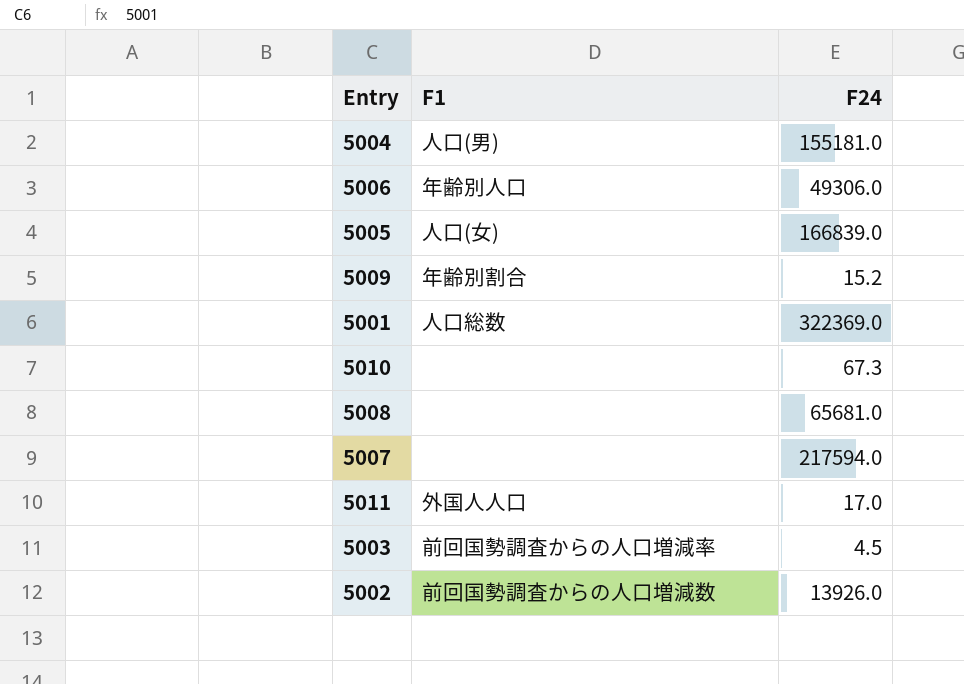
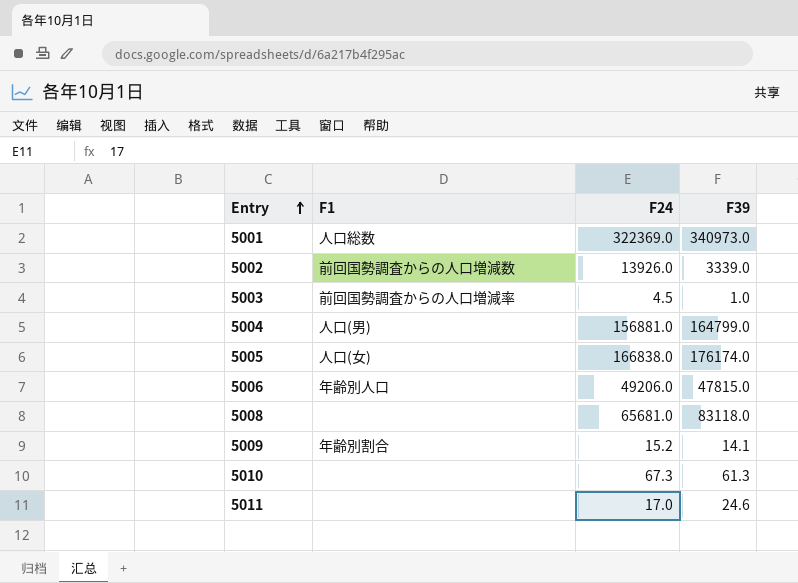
row order: none -> Entry ascending
column F39 | position: none -> 4
row 5007: none | 217594.0 -> none
5004 | F24: 155181.0 -> 156881.0
5005 | F24: 166839.0 -> 166838.0
5006 | F24: 49306.0 -> 49206.0
5011 | F1: 外国人人口 -> none

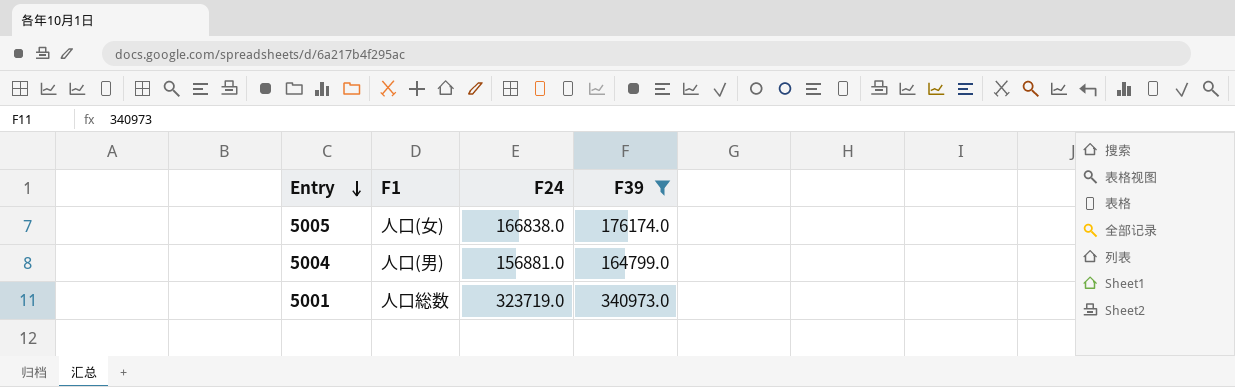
filter: none -> F39 >= 164799.0
row order: Entry ascending -> Entry descending
5001 | F24: 322369.0 -> 323719.0

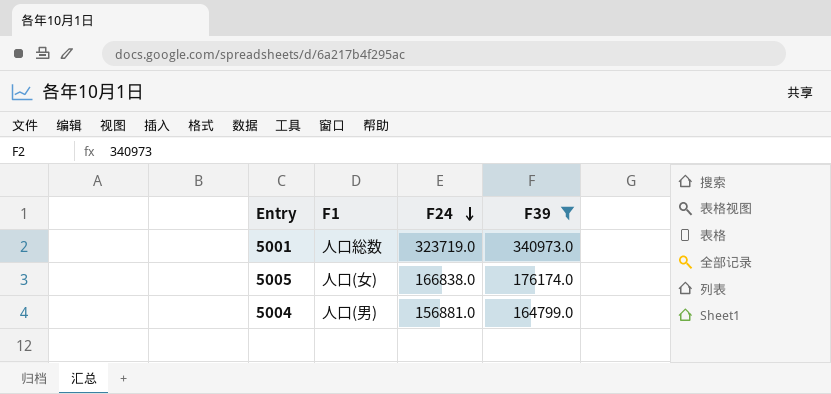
row order: Entry descending -> F24 descending

